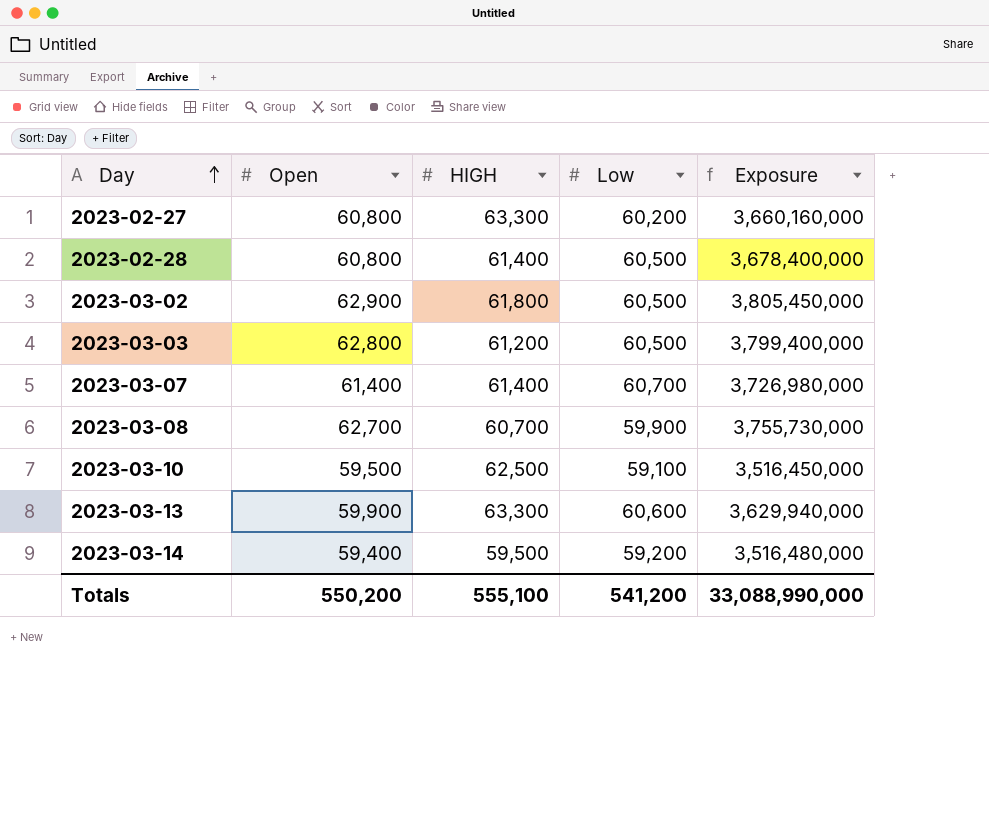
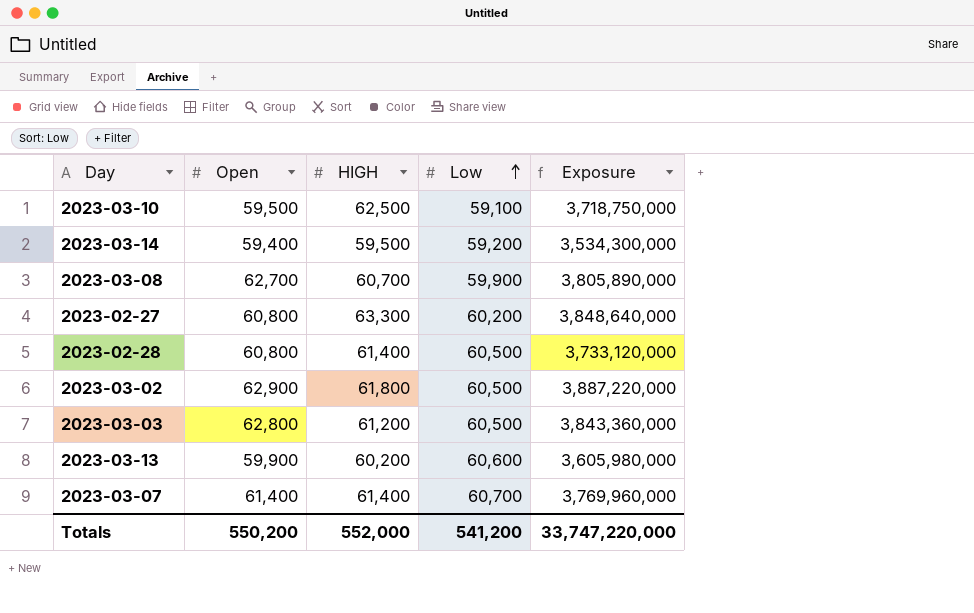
row order: Day ascending -> Low ascending
column Exposure | formula: [Open] * [Low] -> [Open] * [HIGH]
2023-03-13 | HIGH: 63,300 -> 60,200
Totals | HIGH: 555,100 -> 552,000
Totals | Exposure: 33,088,990,000 -> 33,747,220,000

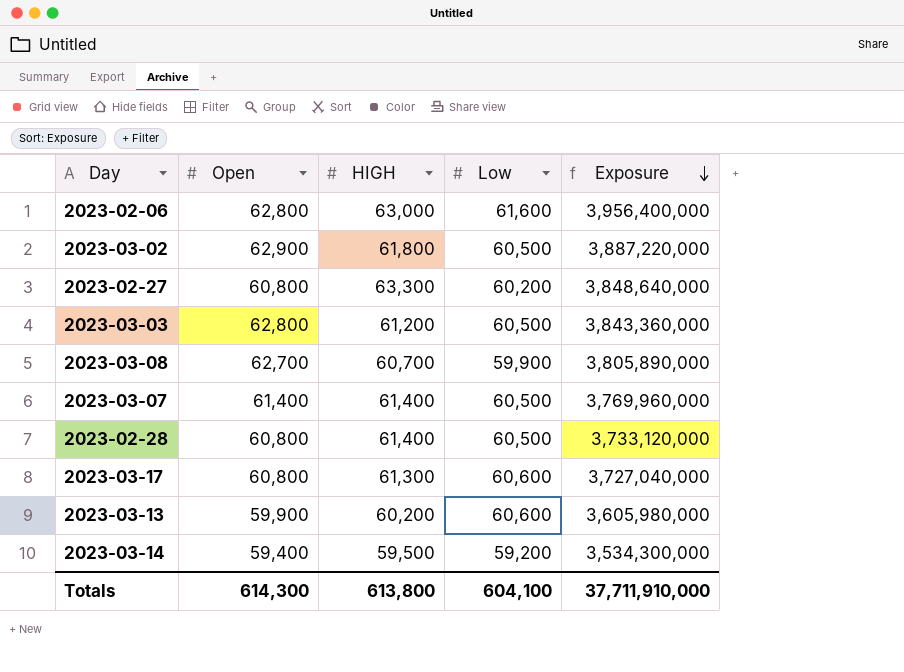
row order: Low ascending -> Exposure descending
row 2023-03-10: 59,500 | 62,500 | 59,100 | 3,718,750,000 -> none
row 2023-02-06: none -> 62,800 | 63,000 | 61,600 | 3,956,400,000
2023-03-07 | Low: 60,700 -> 60,500
row 2023-03-17: none -> 60,800 | 61,300 | 60,600 | 3,727,040,000
Totals | Open: 550,200 -> 614,300
Totals | HIGH: 552,000 -> 613,800
Totals | Low: 541,200 -> 604,100
Totals | Exposure: 33,747,220,000 -> 37,711,910,000

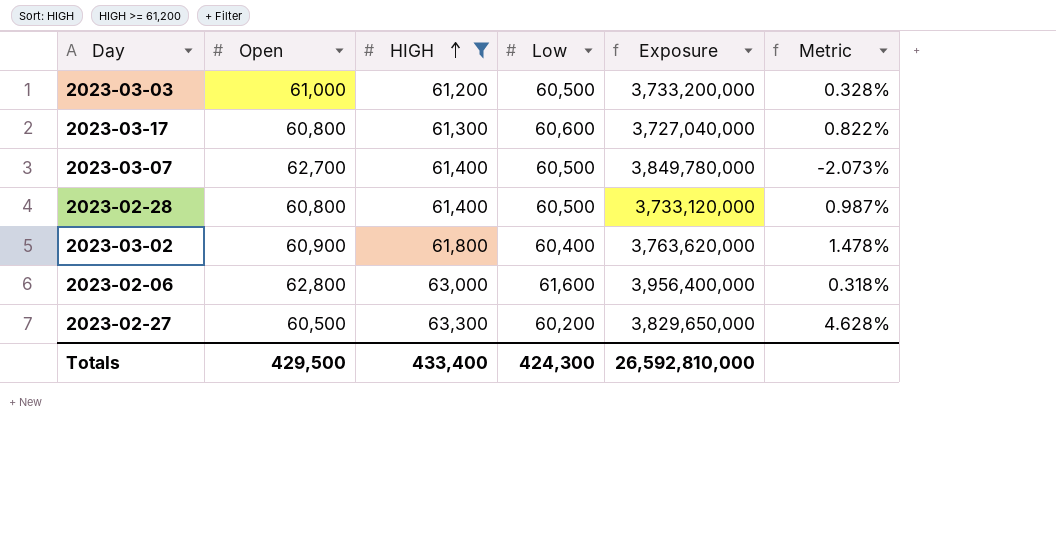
filter: none -> HIGH >= 61,200
row order: Exposure descending -> HIGH ascending
column Metric | formula: none -> ([HIGH] - [Open]) / [Open]
2023-03-03 | Open: 62,800 -> 61,000
2023-03-03 | Exposure: 3,843,360,000 -> 3,733,200,000
2023-03-07 | Open: 61,400 -> 62,700
2023-03-07 | Exposure: 3,769,960,000 -> 3,849,780,000
2023-03-02 | Open: 62,900 -> 60,900
2023-03-02 | Low: 60,500 -> 60,400
2023-03-02 | Exposure: 3,887,220,000 -> 3,763,620,000
2023-02-27 | Open: 60,800 -> 60,500
2023-02-27 | Exposure: 3,848,640,000 -> 3,829,650,000
Totals | Open: 614,300 -> 429,500
Totals | HIGH: 613,800 -> 433,400
Totals | Low: 604,100 -> 424,300
Totals | Exposure: 37,711,910,000 -> 26,592,810,000

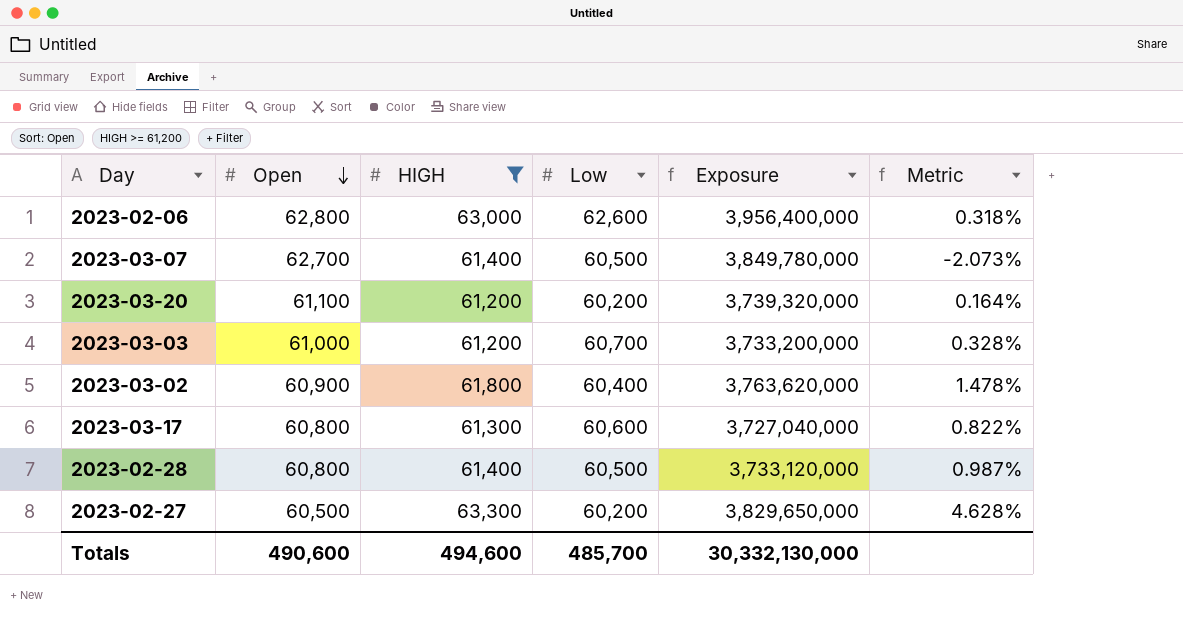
row order: HIGH ascending -> Open descending
2023-02-06 | Low: 61,600 -> 62,600
row 2023-03-20: none -> 61,100 | 61,200 | 60,200 | 3,739,320,000 | 0.164%
2023-03-03 | Low: 60,500 -> 60,700
Totals | Open: 429,500 -> 490,600
Totals | HIGH: 433,400 -> 494,600
Totals | Low: 424,300 -> 485,700
Totals | Exposure: 26,592,810,000 -> 30,332,130,000

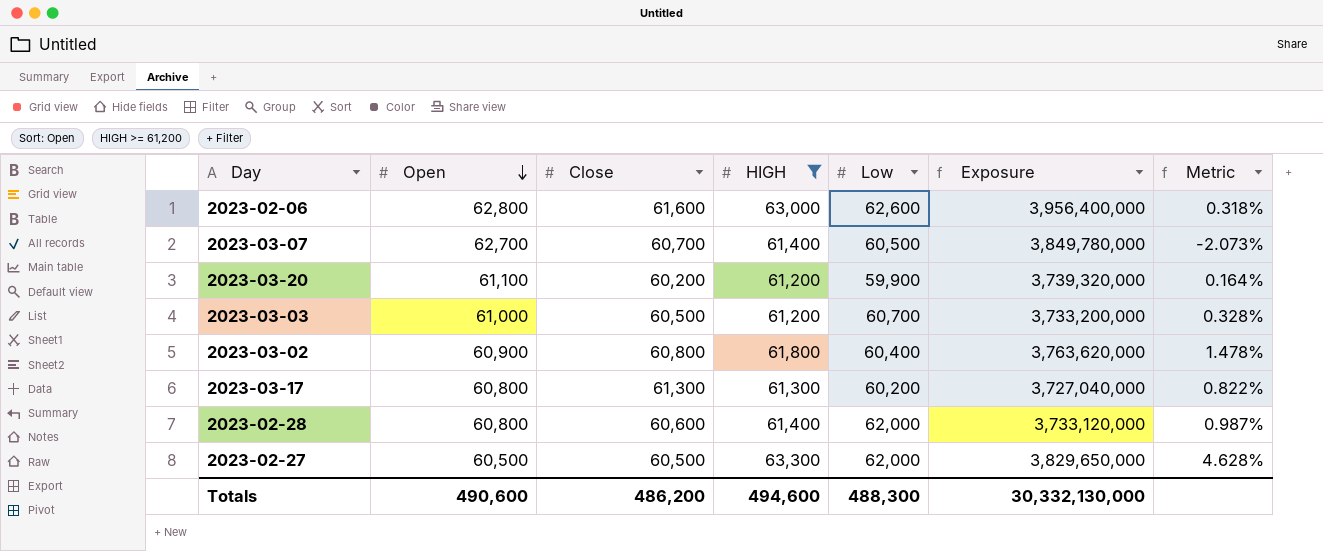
column Close | position: none -> 3
2023-03-20 | Low: 60,200 -> 59,900
2023-03-17 | Low: 60,600 -> 60,200
2023-02-28 | Low: 60,500 -> 62,000
2023-02-27 | Low: 60,200 -> 62,000
Totals | Low: 485,700 -> 488,300

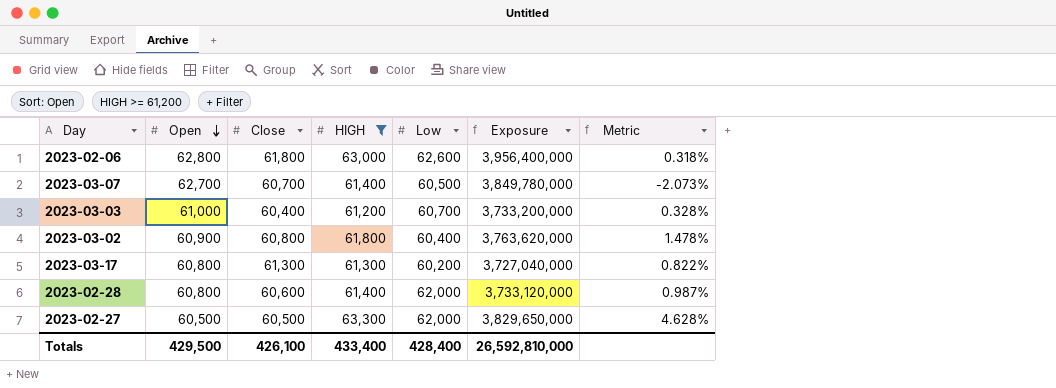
row 2023-03-20: 61,100 | 60,200 | 61,200 | 59,900 | 3,739,320,000 | 0.164% -> none
2023-02-06 | Close: 61,600 -> 61,800
2023-03-03 | Close: 60,500 -> 60,400
Totals | Open: 490,600 -> 429,500
Totals | Close: 486,200 -> 426,100
Totals | HIGH: 494,600 -> 433,400
Totals | Low: 488,300 -> 428,400
Totals | Exposure: 30,332,130,000 -> 26,592,810,000

